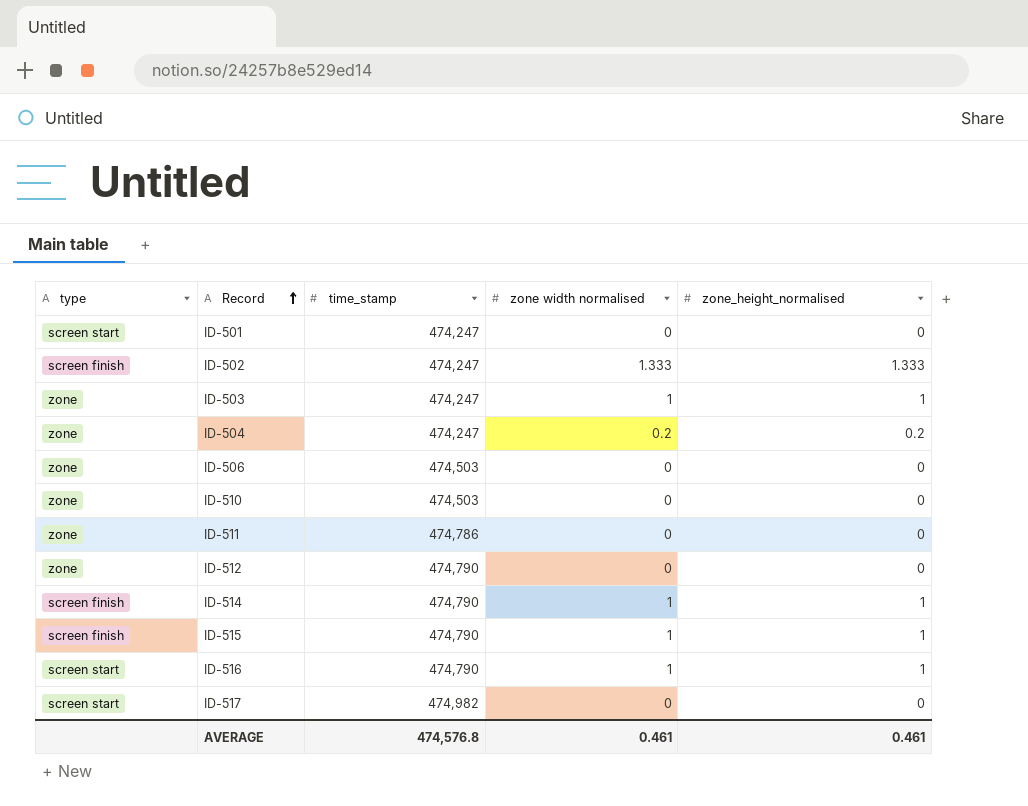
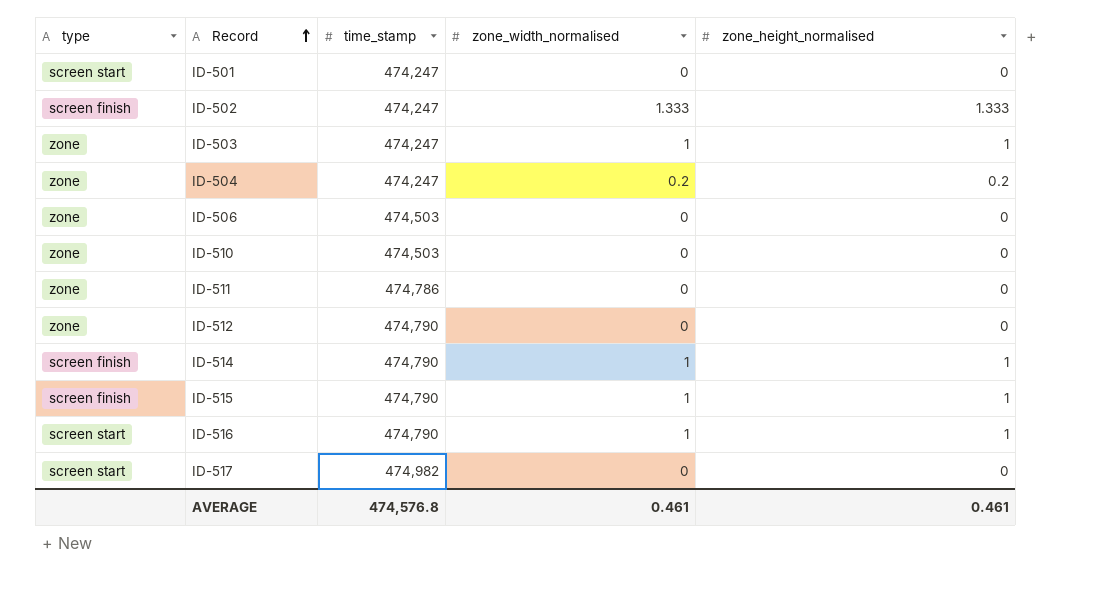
column name: zone width normalised -> zone_width_normalised

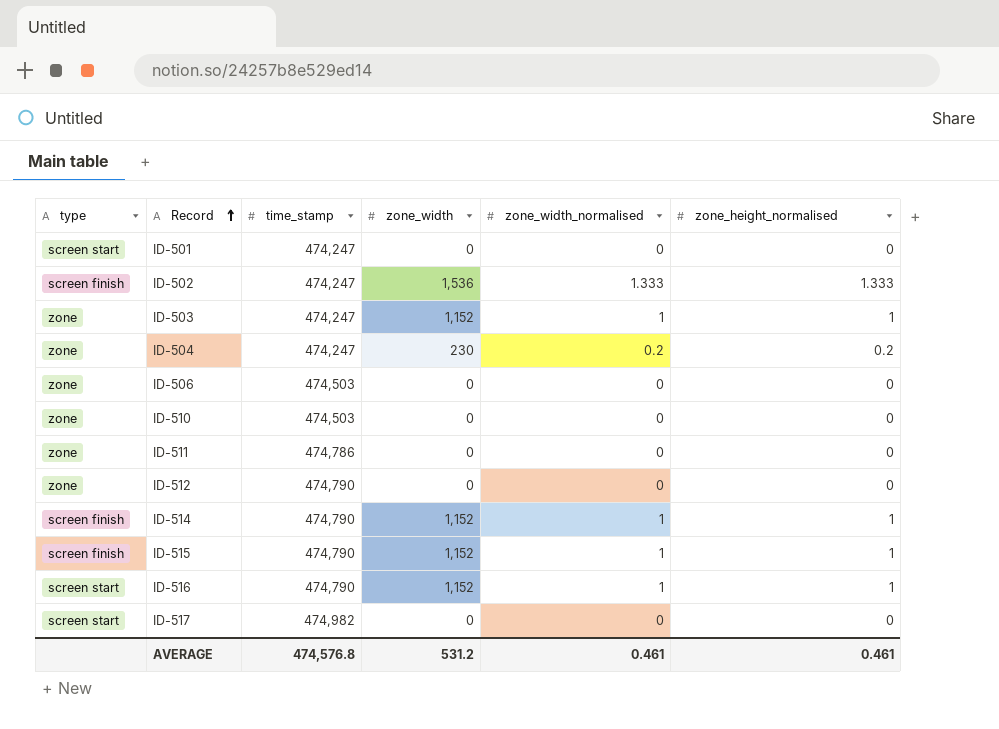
column zone_width | position: none -> 4

